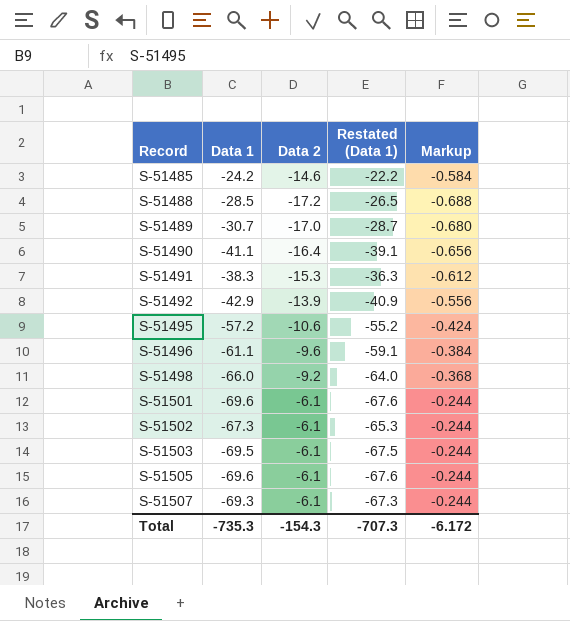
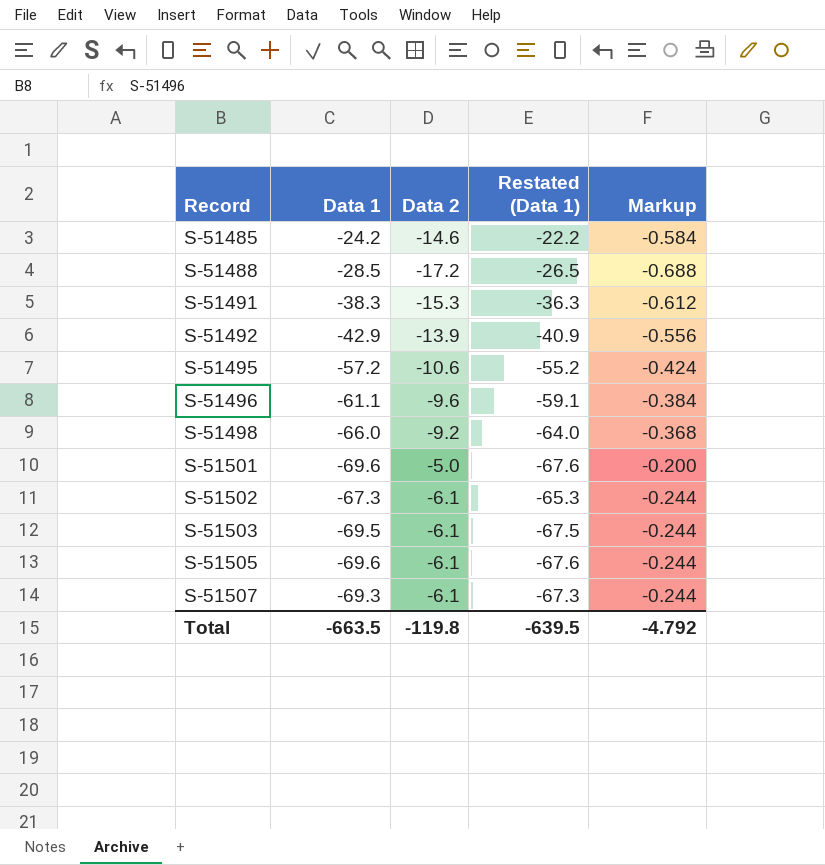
row S-51489: -30.7 | -17.0 | -28.7 | -0.680 -> none
row S-51490: -41.1 | -16.4 | -39.1 | -0.656 -> none
S-51501 | Data 2: -6.1 -> -5.0
S-51501 | Markup: -0.244 -> -0.200
Total | Data 1: -735.3 -> -663.5
Total | Data 2: -154.3 -> -119.8
Total | Restated (Data 1): -707.3 -> -639.5
Total | Markup: -6.172 -> -4.792

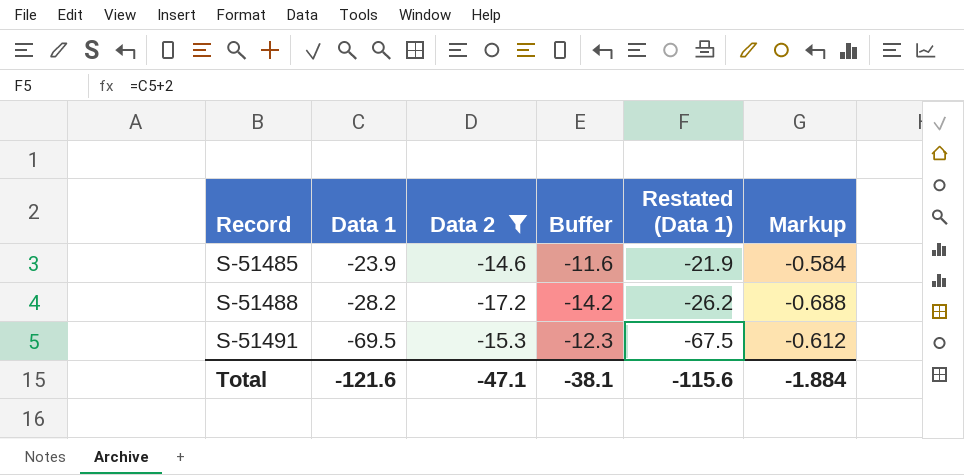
filter: none -> Data 2 <= -14.6
column Buffer | formula: none -> [Data 2] + 3
S-51485 | Data 1: -24.2 -> -23.9
S-51485 | Restated (Data 1): -22.2 -> -21.9
S-51488 | Data 1: -28.5 -> -28.2
S-51488 | Restated (Data 1): -26.5 -> -26.2
S-51491 | Data 1: -38.3 -> -69.5
S-51491 | Restated (Data 1): -36.3 -> -67.5
Total | Data 1: -663.5 -> -121.6
Total | Data 2: -119.8 -> -47.1
Total | Restated (Data 1): -639.5 -> -115.6
Total | Markup: -4.792 -> -1.884

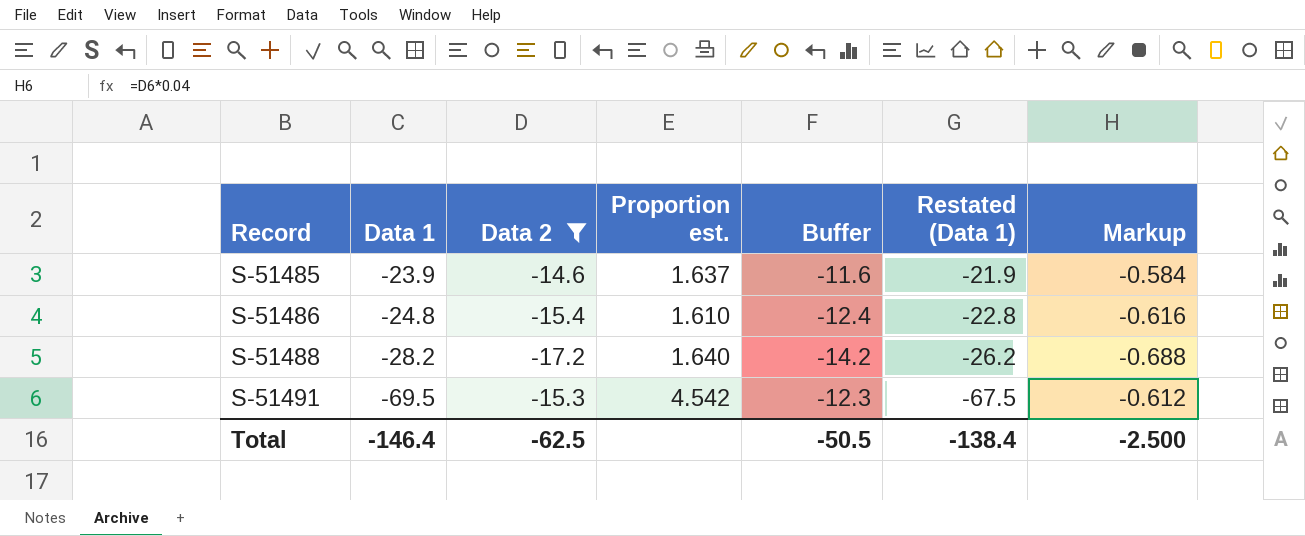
column Proportion est. | formula: none -> [Data 1] / [Data 2]
row S-51486: none -> -24.8 | -15.4 | 1.610 | -12.4 | -22.8 | -0.616
Total | Data 1: -121.6 -> -146.4
Total | Data 2: -47.1 -> -62.5
Total | Buffer: -38.1 -> -50.5
Total | Restated (Data 1): -115.6 -> -138.4
Total | Markup: -1.884 -> -2.500

